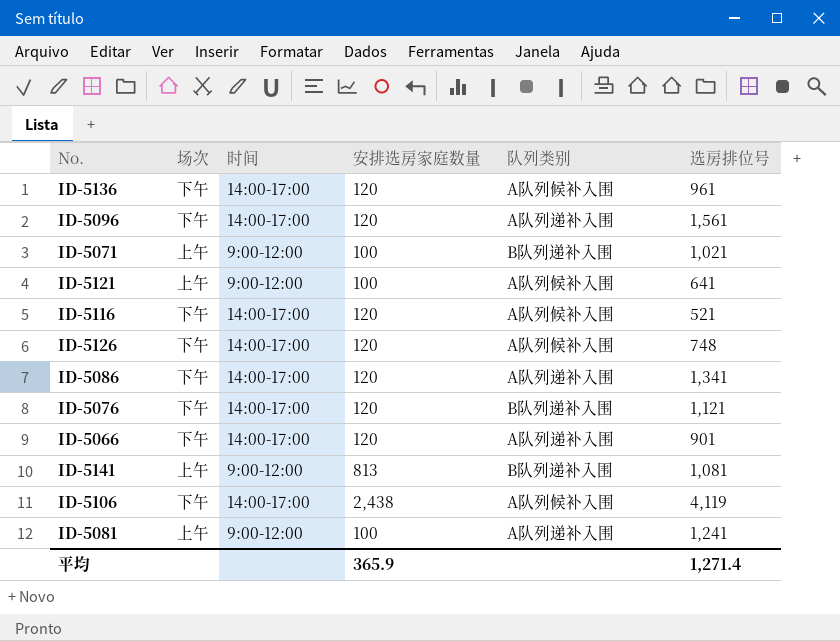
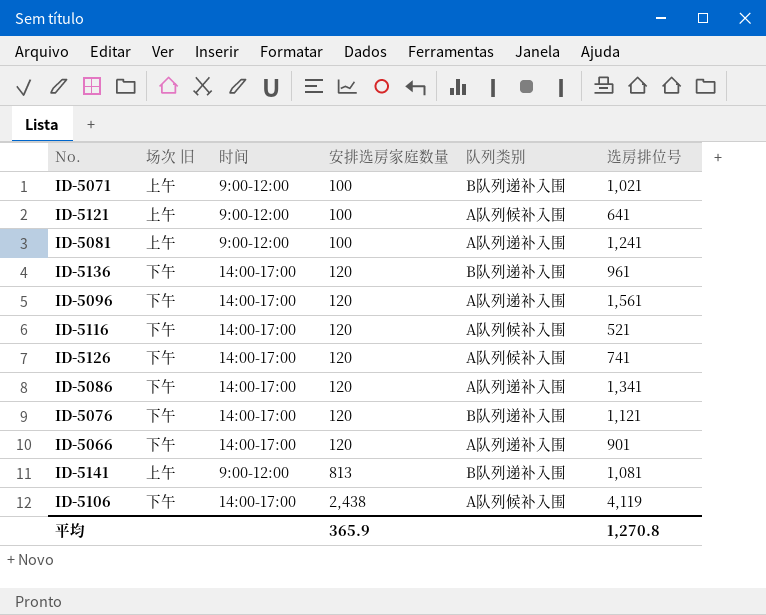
row order: none -> 安排选房家庭数量 ascending
column name: 场次 -> 场次 旧
ID-5136 | 队列类别: A队列候补入围 -> B队列递补入围
ID-5126 | 选房排位号: 748 -> 741
平均 | 选房排位号: 1,271.4 -> 1,270.8

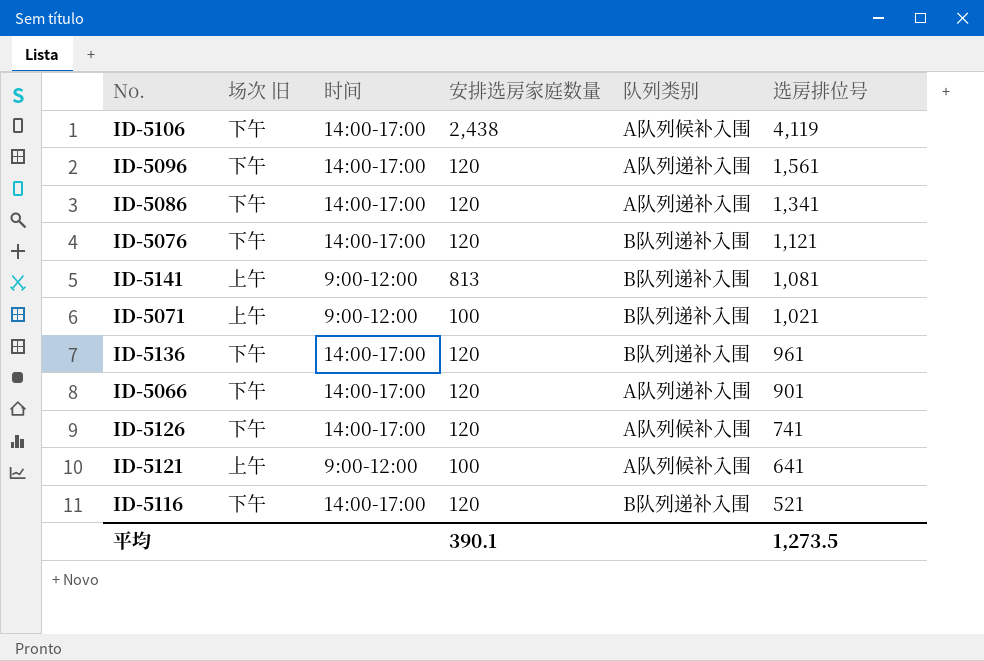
row order: 安排选房家庭数量 ascending -> 选房排位号 descending
row ID-5081: 上午 | 9:00-12:00 | 100 | A队列递补入围 | 1,241 -> none
ID-5116 | 队列类别: A队列候补入围 -> B队列递补入围
平均 | 安排选房家庭数量: 365.9 -> 390.1
平均 | 选房排位号: 1,270.8 -> 1,273.5

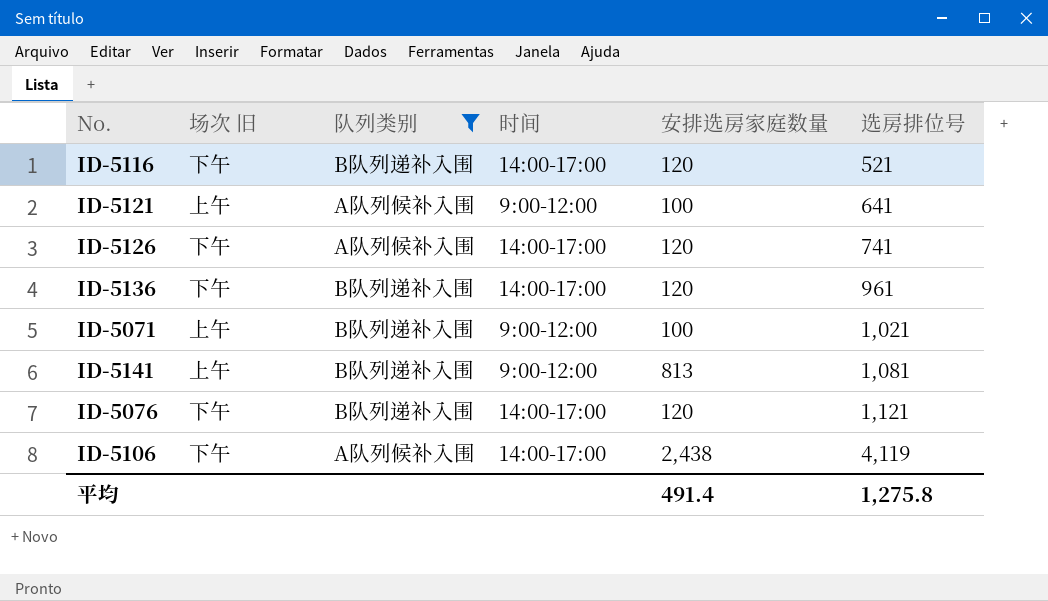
filter: none -> 队列类别 != A队列递补入围
row order: 选房排位号 descending -> 选房排位号 ascending
column 队列类别 | position: 5 -> 3
平均 | 安排选房家庭数量: 390.1 -> 491.4
平均 | 选房排位号: 1,273.5 -> 1,275.8

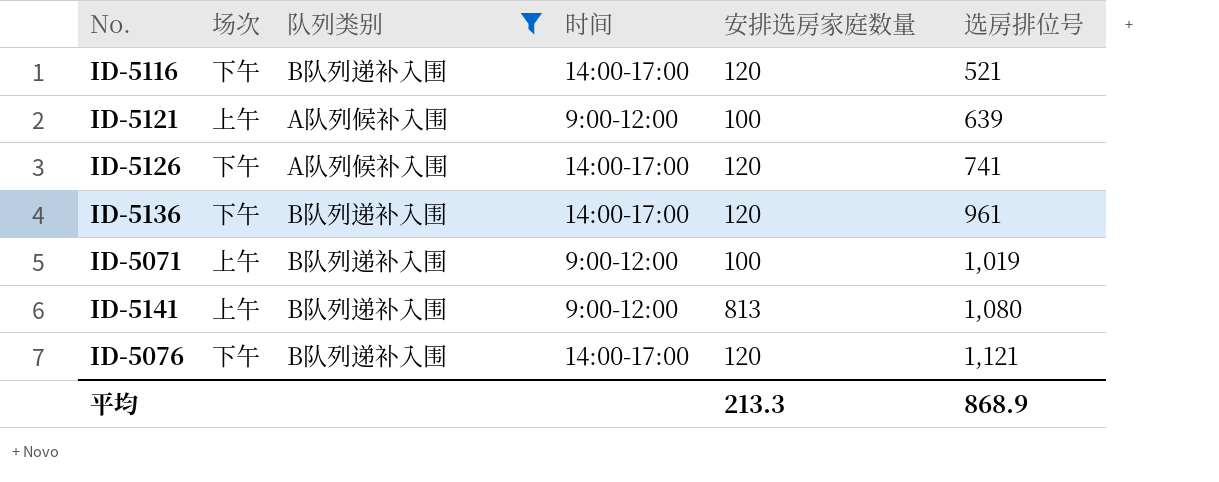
column name: 场次 旧 -> 场次
row ID-5106: 下午 | A队列候补入围 | 14:00-17:00 | 2,438 | 4,119 -> none
ID-5121 | 选房排位号: 641 -> 639
ID-5071 | 选房排位号: 1,021 -> 1,019
ID-5141 | 选房排位号: 1,081 -> 1,080
平均 | 安排选房家庭数量: 491.4 -> 213.3
平均 | 选房排位号: 1,275.8 -> 868.9

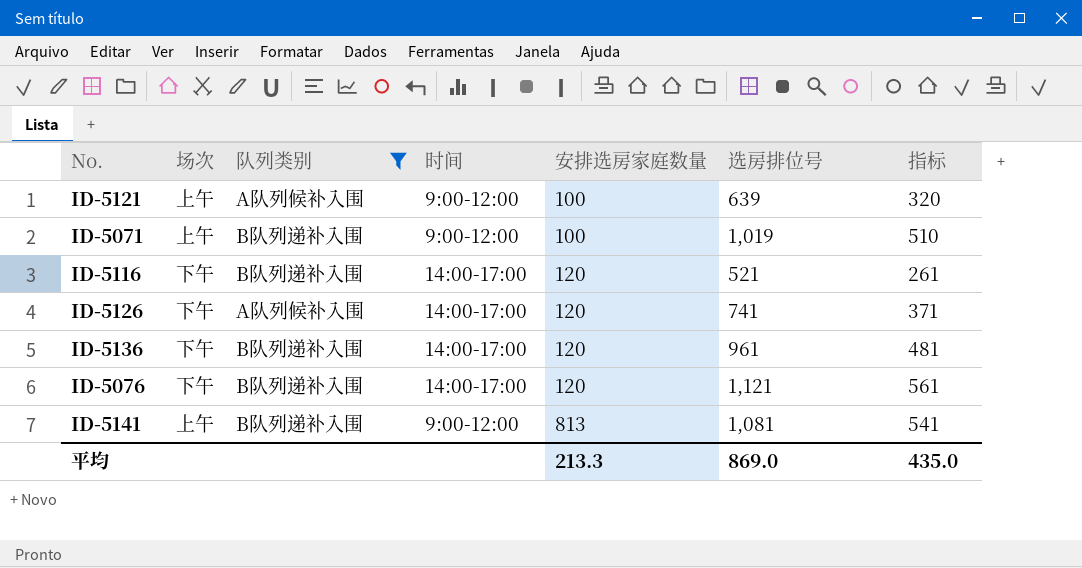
row order: 选房排位号 ascending -> 安排选房家庭数量 ascending
column 指标 | formula: none -> [选房排位号] * 0.5
ID-5141 | 选房排位号: 1,080 -> 1,081
平均 | 选房排位号: 868.9 -> 869.0

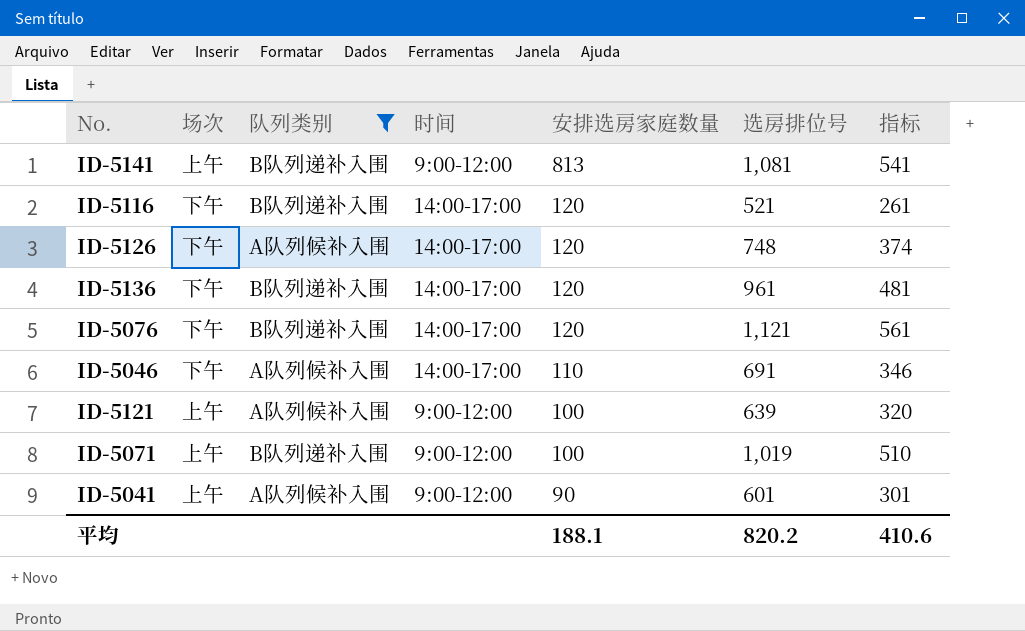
row order: 安排选房家庭数量 ascending -> 安排选房家庭数量 descending
ID-5126 | 选房排位号: 741 -> 748
ID-5126 | 指标: 371 -> 374
row ID-5046: none -> 下午 | A队列候补入围 | 14:00-17:00 | 110 | 691 | 346
row ID-5041: none -> 上午 | A队列候补入围 | 9:00-12:00 | 90 | 601 | 301
平均 | 安排选房家庭数量: 213.3 -> 188.1
平均 | 选房排位号: 869.0 -> 820.2
平均 | 指标: 435.0 -> 410.6

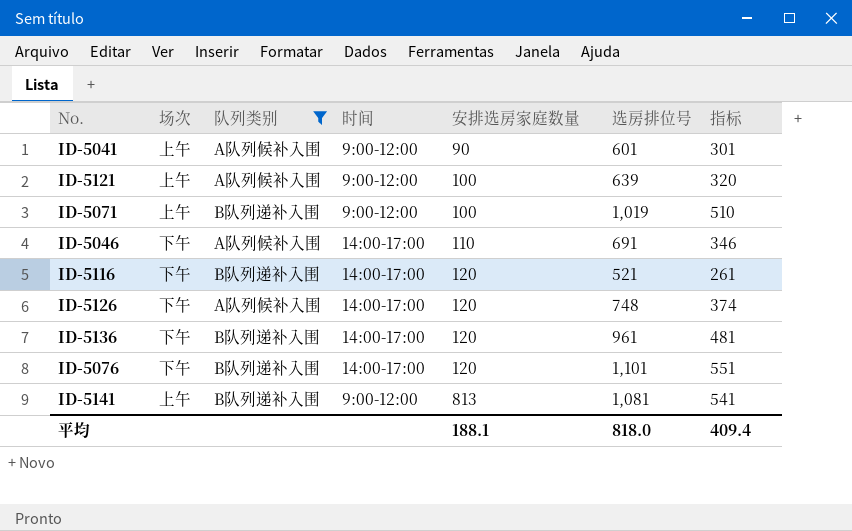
row order: 安排选房家庭数量 descending -> 安排选房家庭数量 ascending
ID-5076 | 选房排位号: 1,121 -> 1,101
ID-5076 | 指标: 561 -> 551
平均 | 选房排位号: 820.2 -> 818.0
平均 | 指标: 410.6 -> 409.4

